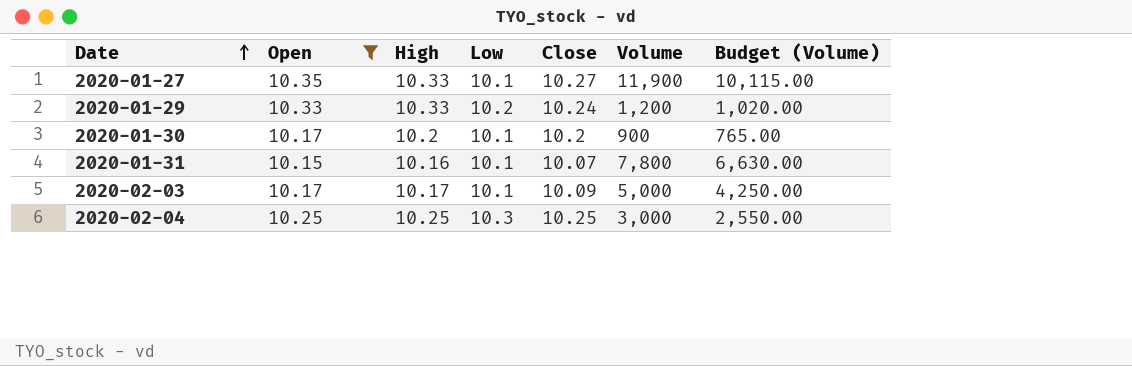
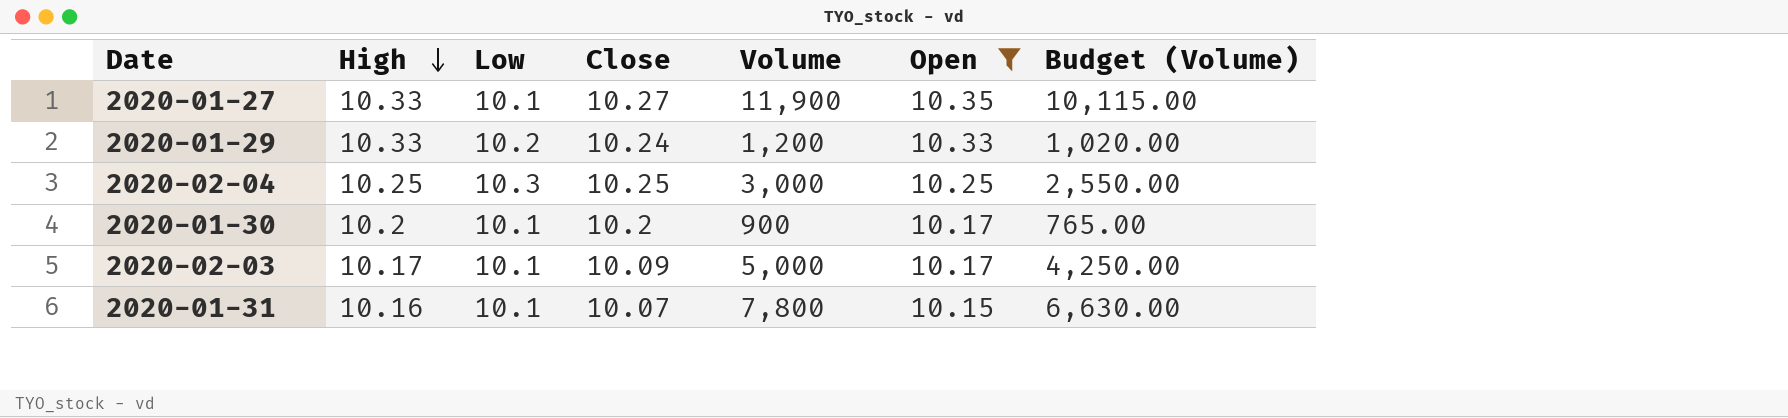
row order: Date ascending -> High descending
column Open | position: 2 -> 6

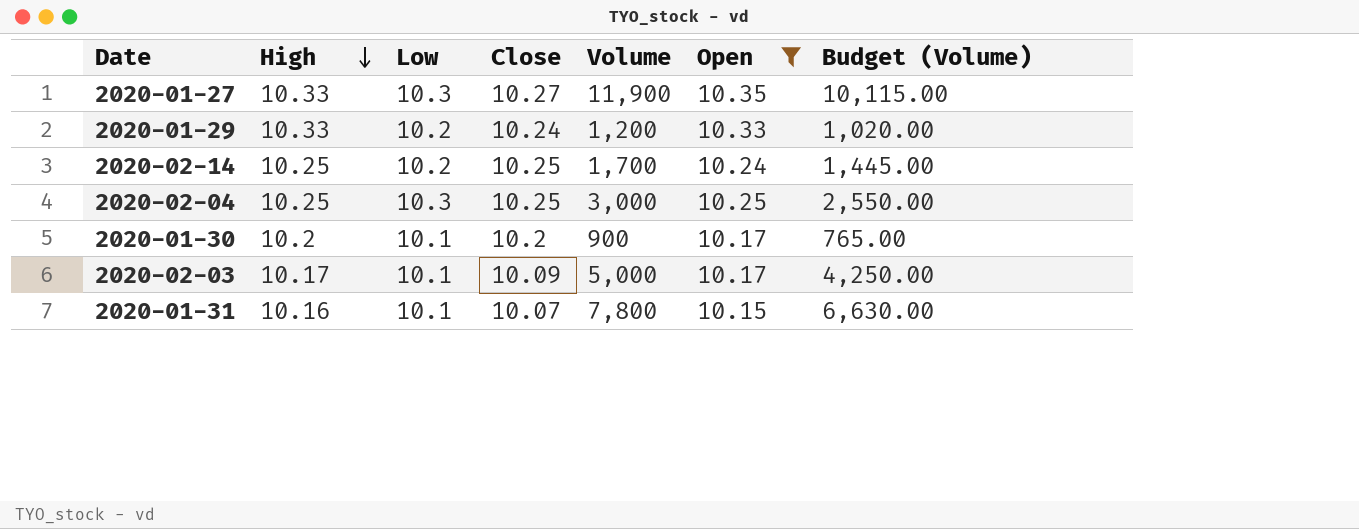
2020-01-27 | Low: 10.1 -> 10.3
row 2020-02-14: none -> 10.25 | 10.2 | 10.25 | 1,700 | 10.24 | 1,445.00

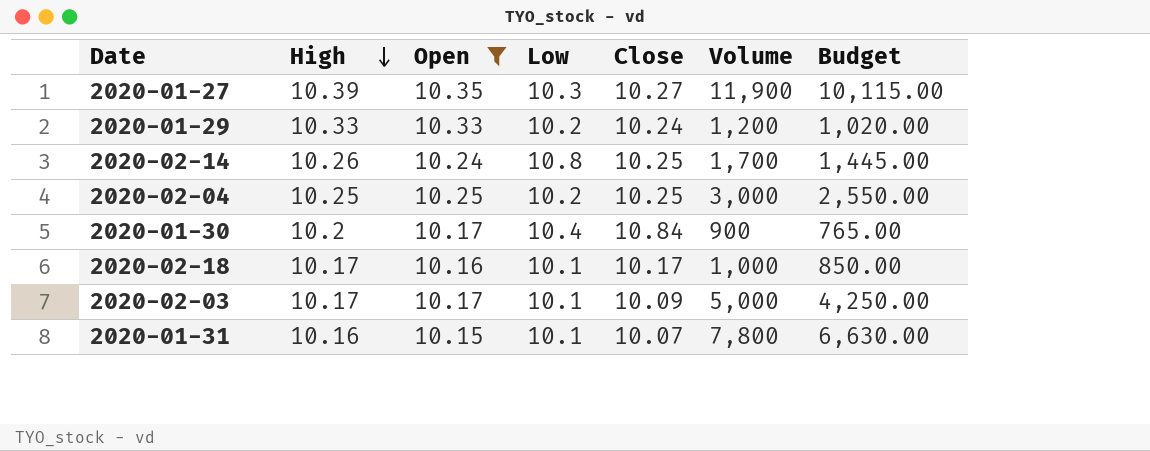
column Open | position: 6 -> 3
column name: Budget (Volume) -> Budget
2020-01-27 | High: 10.33 -> 10.39
2020-02-14 | High: 10.25 -> 10.26
2020-02-14 | Low: 10.2 -> 10.8
2020-02-04 | Low: 10.3 -> 10.2
2020-01-30 | Low: 10.1 -> 10.4
2020-01-30 | Close: 10.2 -> 10.84
row 2020-02-18: none -> 10.17 | 10.16 | 10.1 | 10.17 | 1,000 | 850.00

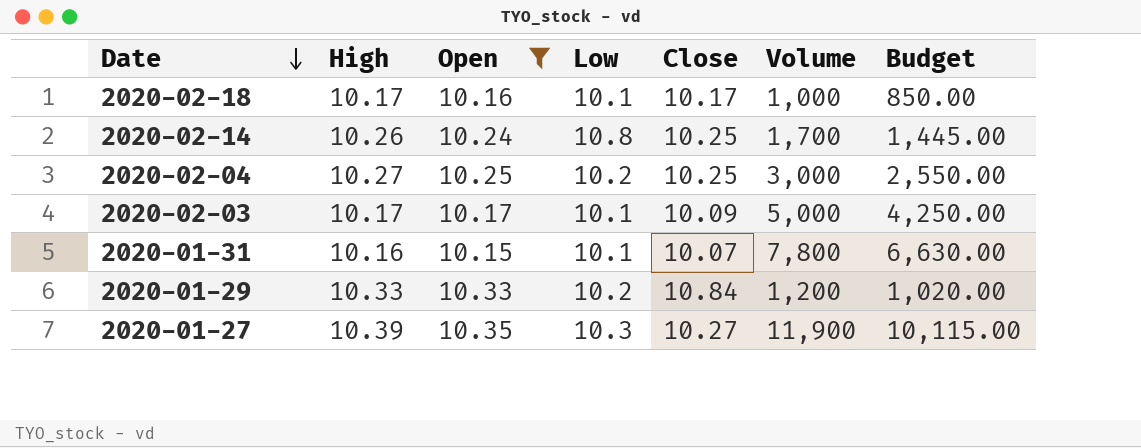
row order: High descending -> Date descending
row 2020-01-30: 10.2 | 10.17 | 10.4 | 10.84 | 900 | 765.00 -> none
2020-02-04 | High: 10.25 -> 10.27
2020-01-29 | Close: 10.24 -> 10.84

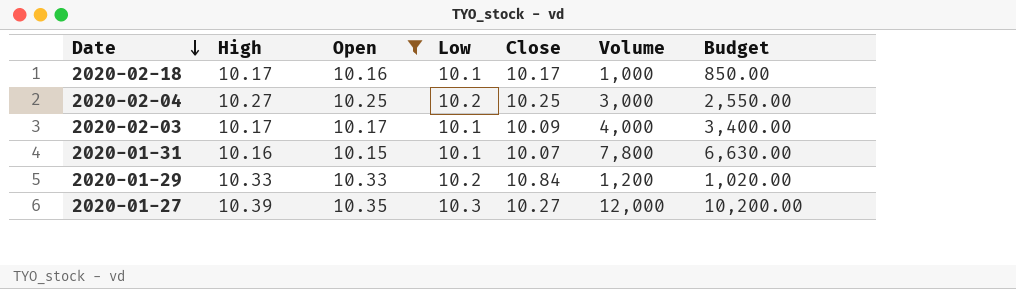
row 2020-02-14: 10.26 | 10.24 | 10.8 | 10.25 | 1,700 | 1,445.00 -> none
2020-02-03 | Volume: 5,000 -> 4,000
2020-02-03 | Budget: 4,250.00 -> 3,400.00
2020-01-27 | Volume: 11,900 -> 12,000
2020-01-27 | Budget: 10,115.00 -> 10,200.00

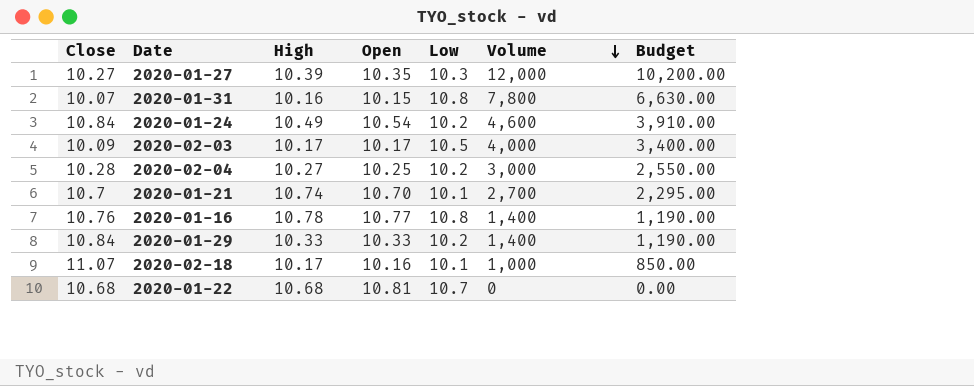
filter: Open <= 10.35 -> none
row order: Date descending -> Volume descending
column Close | position: 5 -> 1
2020-01-31 | Low: 10.1 -> 10.8
2020-02-03 | Low: 10.1 -> 10.5
2020-02-04 | Close: 10.25 -> 10.28
2020-01-29 | Volume: 1,200 -> 1,400
2020-01-29 | Budget: 1,020.00 -> 1,190.00
2020-02-18 | Close: 10.17 -> 11.07

